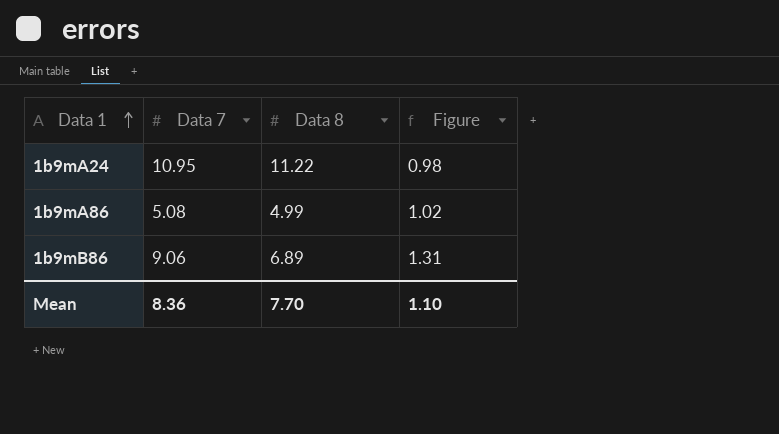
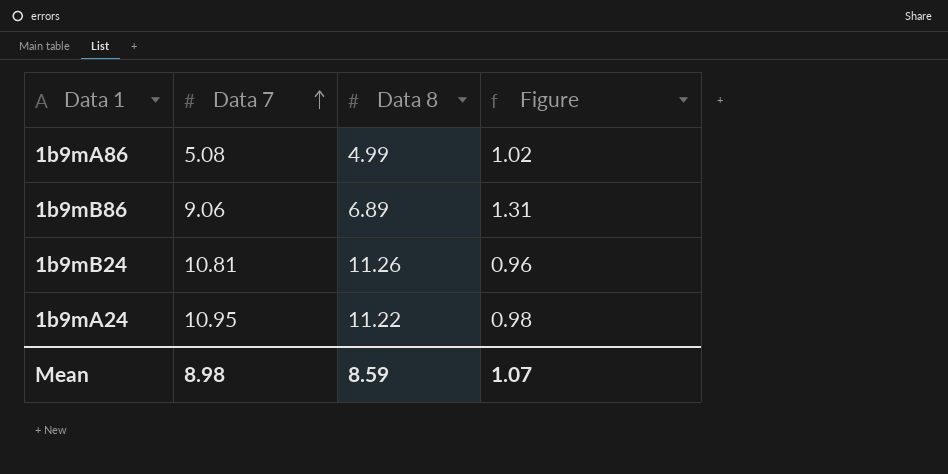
row order: Data 1 ascending -> Data 7 ascending
row 1b9mB24: none -> 10.81 | 11.26 | 0.96
Mean | Data 7: 8.36 -> 8.98
Mean | Data 8: 7.70 -> 8.59
Mean | Figure: 1.10 -> 1.07

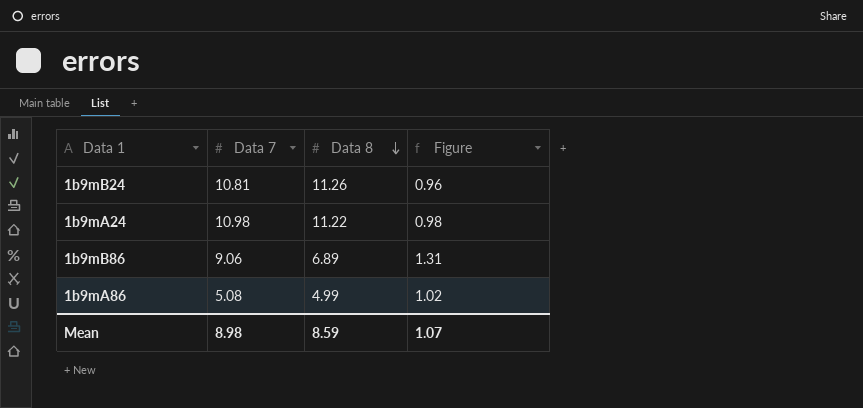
row order: Data 7 ascending -> Data 8 descending
1b9mA24 | Data 7: 10.95 -> 10.98

